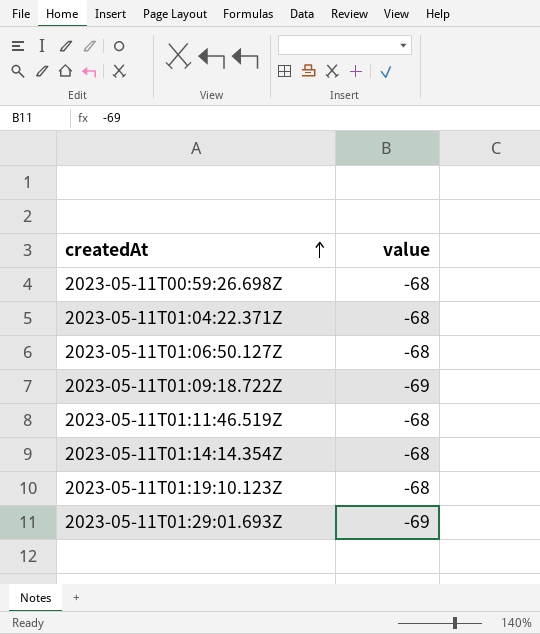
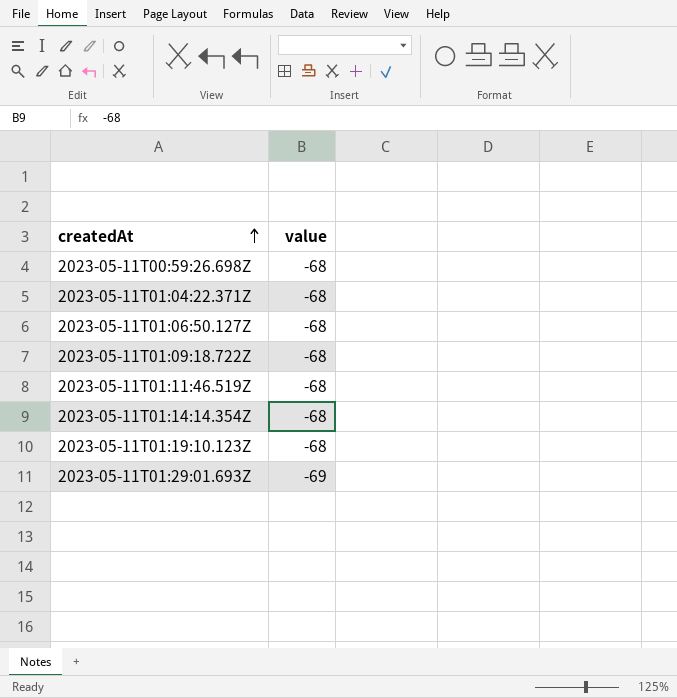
2023-05-11T01:09:18.722Z | value: -69 -> -68

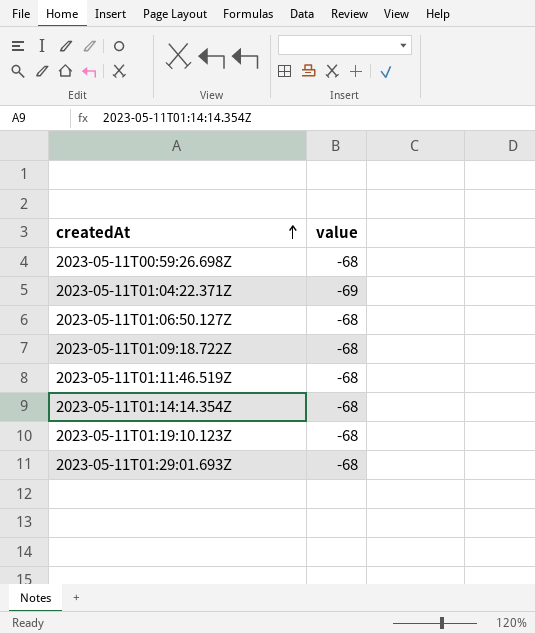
2023-05-11T01:04:22.371Z | value: -68 -> -69
2023-05-11T01:29:01.693Z | value: -69 -> -68

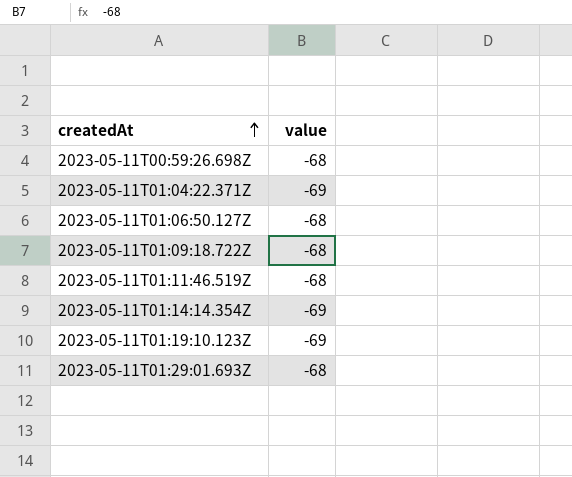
2023-05-11T01:14:14.354Z | value: -68 -> -69
2023-05-11T01:19:10.123Z | value: -68 -> -69

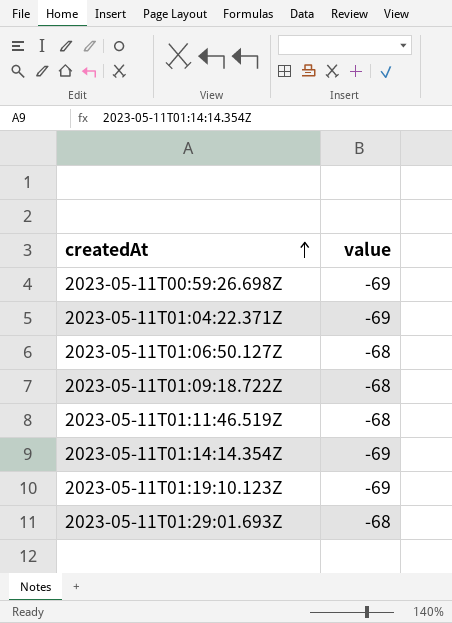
2023-05-11T00:59:26.698Z | value: -68 -> -69

